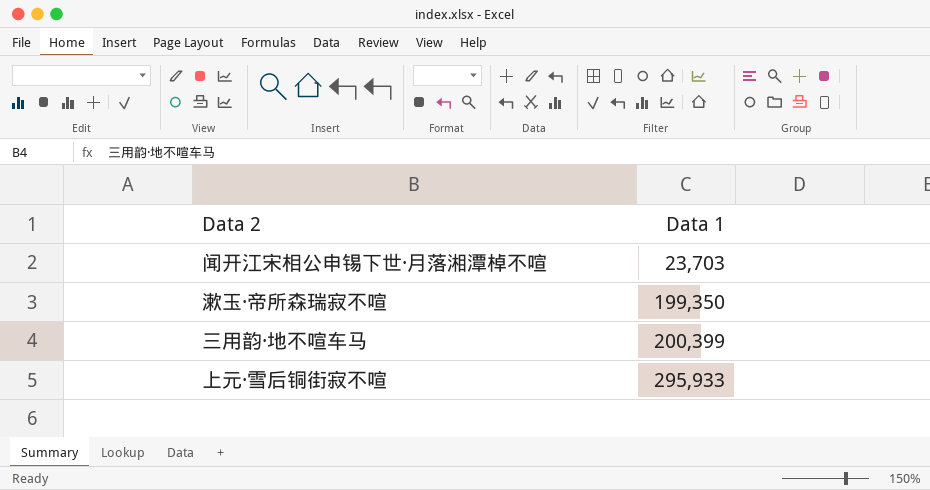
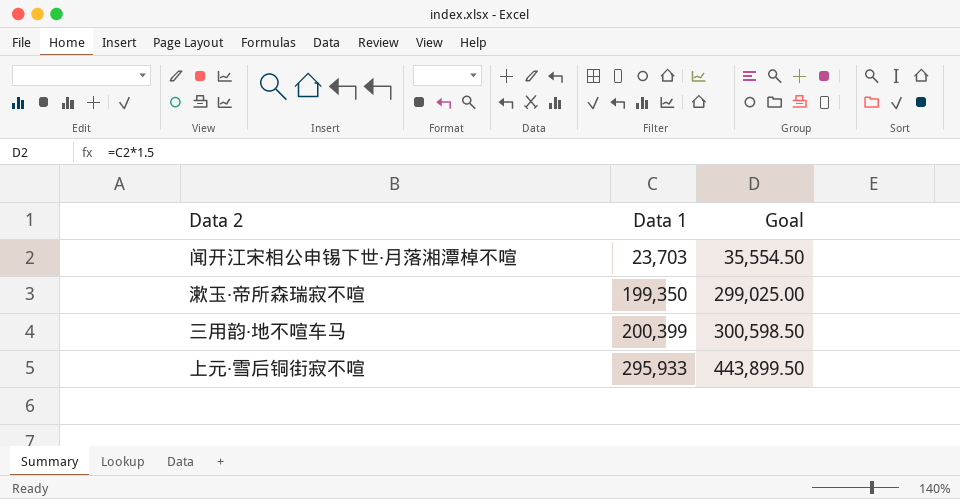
column Goal | formula: none -> [Data 1] * 1.5

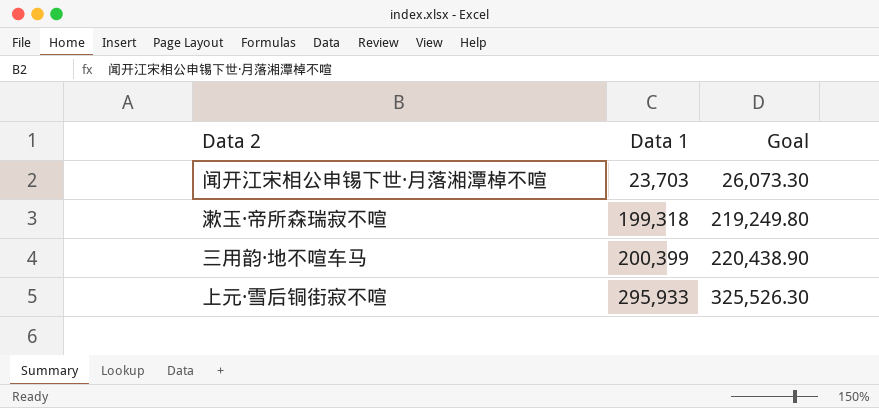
column Goal | formula: [Data 1] * 1.5 -> [Data 1] * 1.1
漱玉·帝所森瑞寂不喧 | Data 1: 199,350 -> 199,318

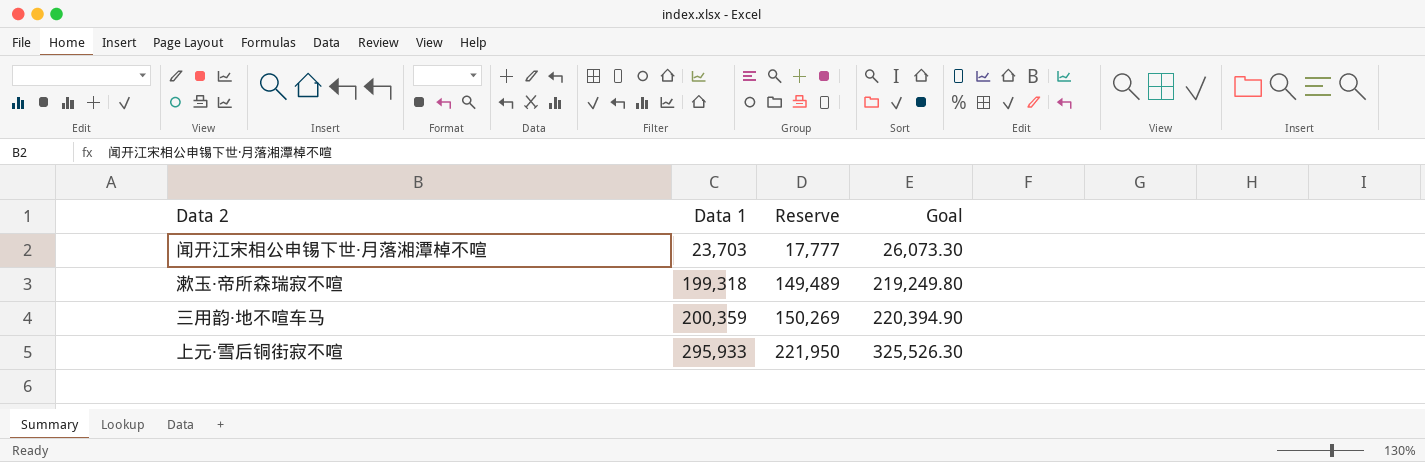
column Reserve | formula: none -> [Data 1] * 0.75
三用韵·地不喧车马 | Data 1: 200,399 -> 200,359
三用韵·地不喧车马 | Goal: 220,438.90 -> 220,394.90

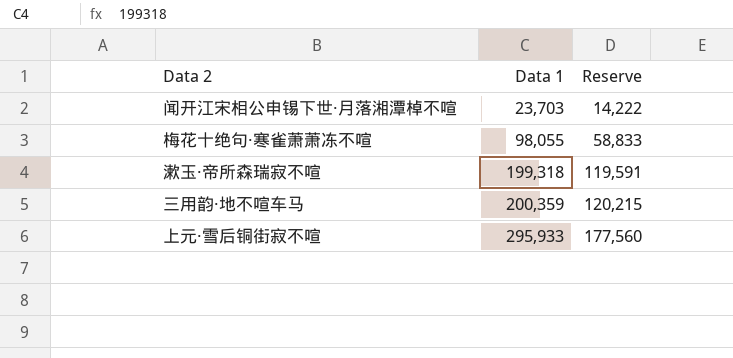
column Goal | formula: [Data 1] * 1.1 -> none
column Reserve | formula: [Data 1] * 0.75 -> [Data 1] * 0.6
row 梅花十绝句·寒雀萧萧冻不喧: none -> 98,055 | 58,833

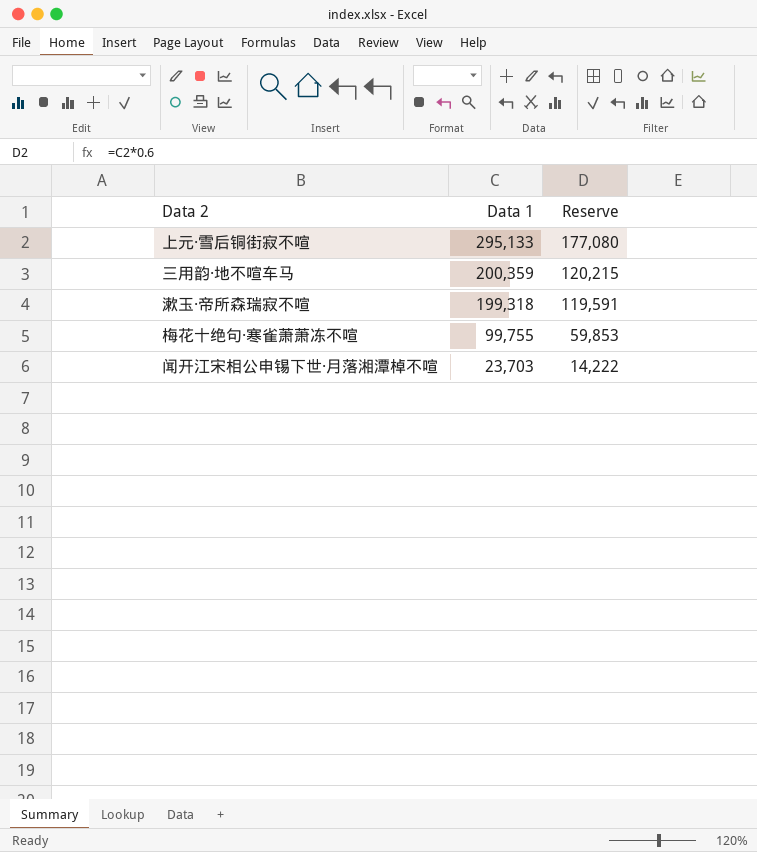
row order: Data 1 ascending -> Data 1 descending
上元·雪后铜街寂不喧 | Data 1: 295,933 -> 295,133
上元·雪后铜街寂不喧 | Reserve: 177,560 -> 177,080
梅花十绝句·寒雀萧萧冻不喧 | Data 1: 98,055 -> 99,755
梅花十绝句·寒雀萧萧冻不喧 | Reserve: 58,833 -> 59,853

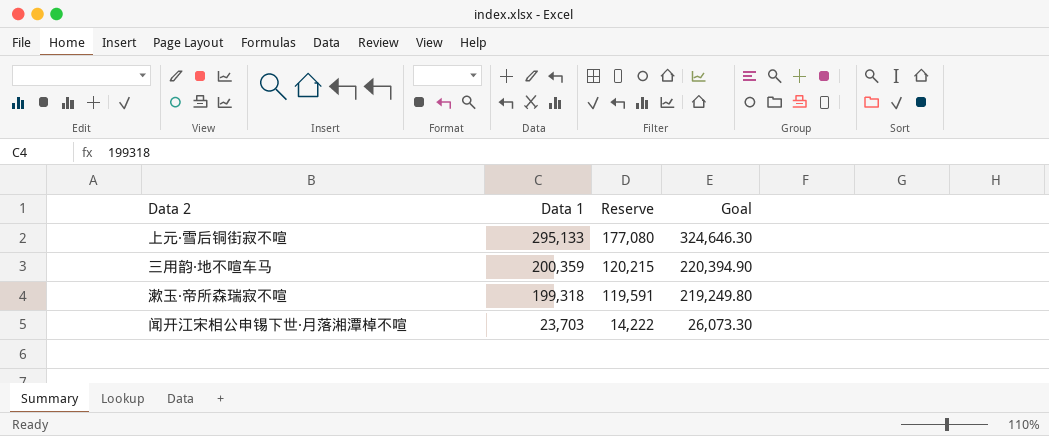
column Goal | formula: none -> [Data 1] * 1.1
row 梅花十绝句·寒雀萧萧冻不喧: 99,755 | 59,853 -> none

